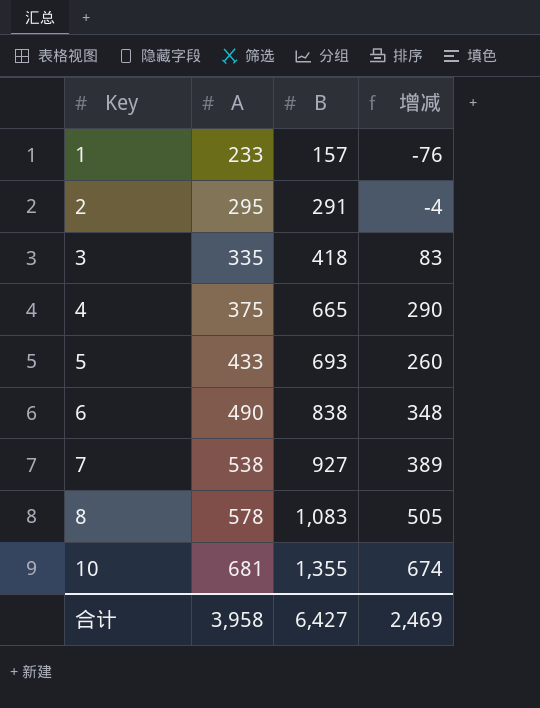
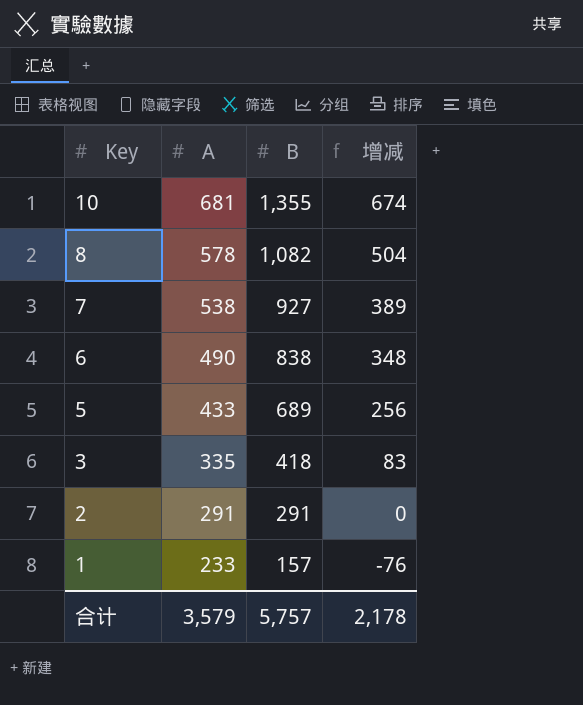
row order: Key ascending -> Key descending
row 4: 375 | 665 | 290 -> none
8 | B: 1,083 -> 1,082
8 | 增减: 505 -> 504
5 | B: 693 -> 689
5 | 增减: 260 -> 256
2 | A: 295 -> 291
2 | 增减: -4 -> 0
合计 | A: 3,958 -> 3,579
合计 | B: 6,427 -> 5,757
合计 | 增减: 2,469 -> 2,178

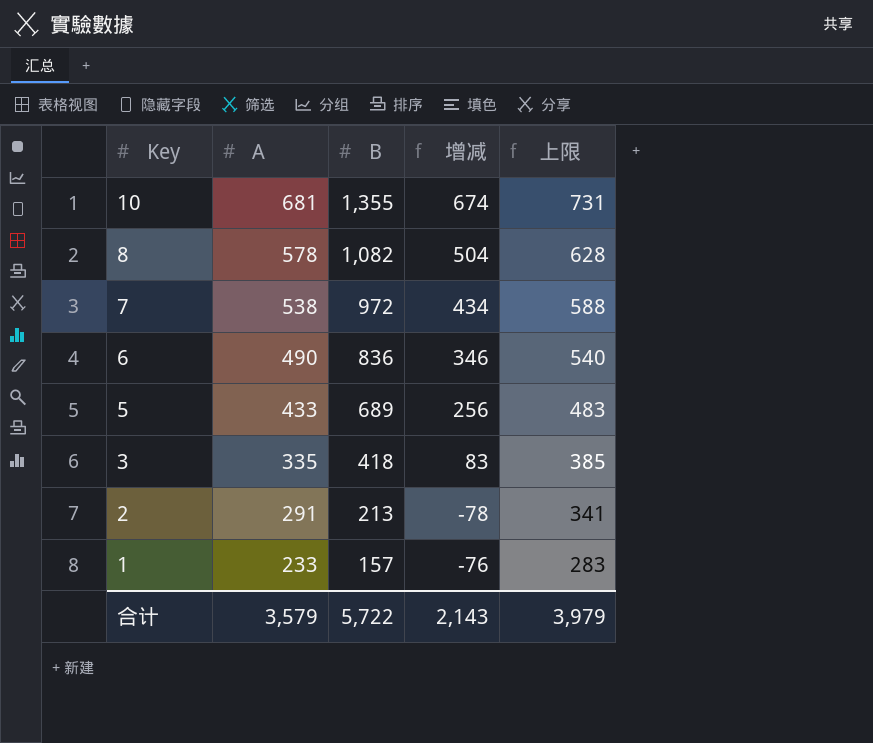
column 上限 | formula: none -> [A] + 50
7 | B: 927 -> 972
7 | 增减: 389 -> 434
6 | B: 838 -> 836
6 | 增减: 348 -> 346
2 | B: 291 -> 213
2 | 增减: 0 -> -78
合计 | B: 5,757 -> 5,722
合计 | 增减: 2,178 -> 2,143

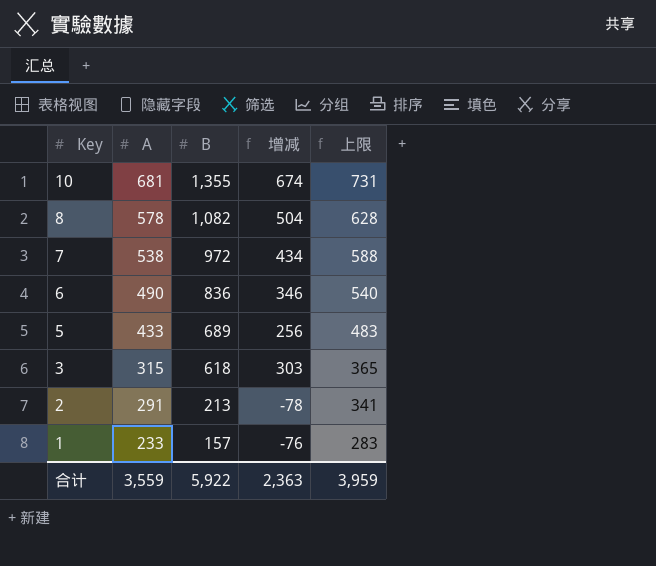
3 | A: 335 -> 315
3 | B: 418 -> 618
3 | 增减: 83 -> 303
3 | 上限: 385 -> 365
合计 | A: 3,579 -> 3,559
合计 | B: 5,722 -> 5,922
合计 | 增减: 2,143 -> 2,363
合计 | 上限: 3,979 -> 3,959

